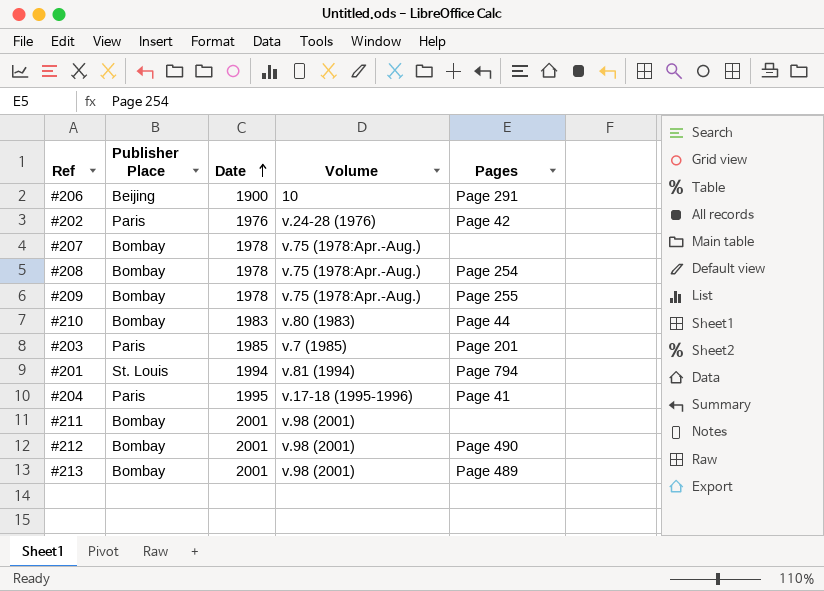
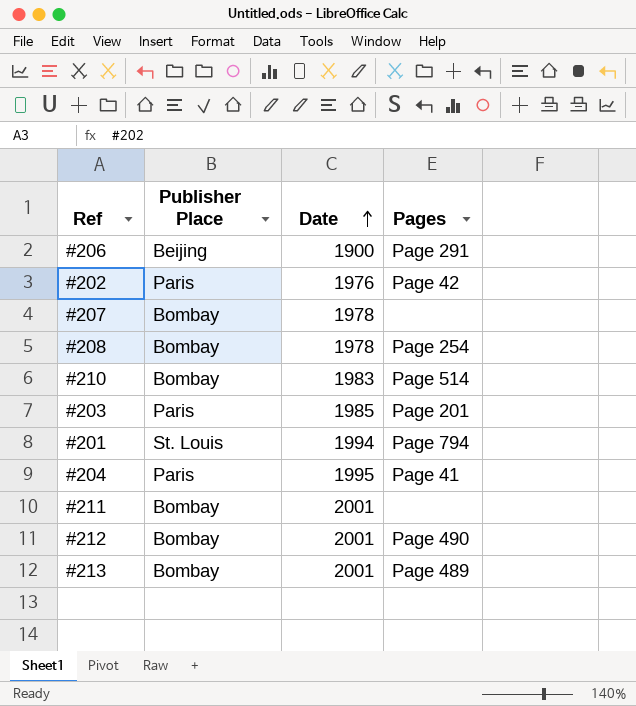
column Volume | position: 4 -> none
row #209: Bombay | 1978 | v.75 (1978:Apr.-Aug.) | Page 255 -> none
#210 | Pages: Page 44 -> Page 514

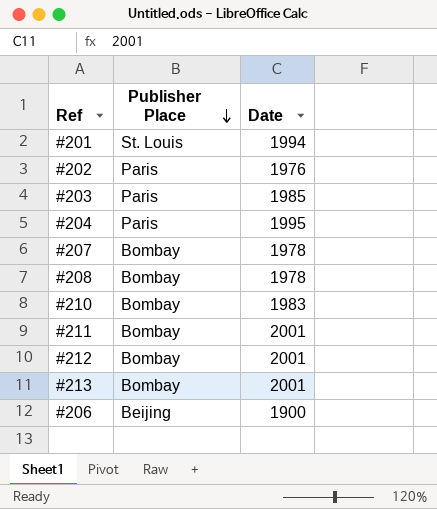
row order: Date ascending -> Publisher Place descending
column Pages | position: 4 -> none

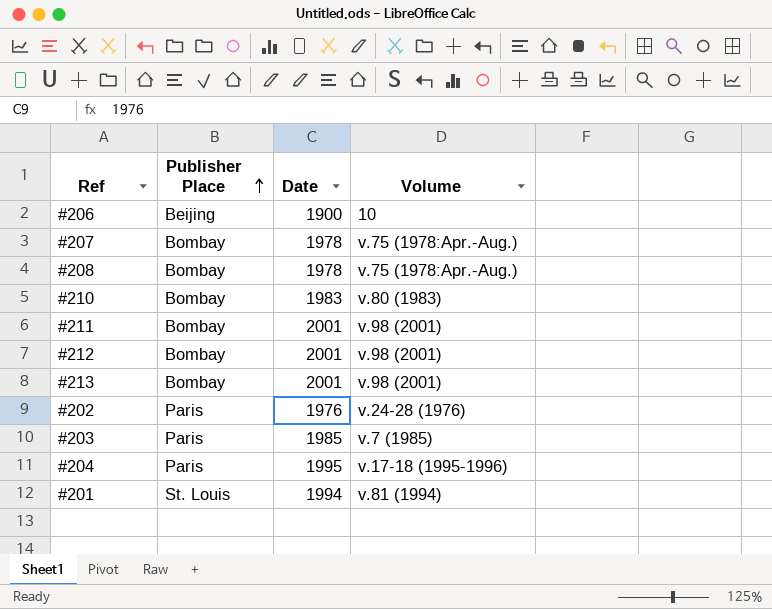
row order: Publisher Place descending -> Publisher Place ascending
column Volume | position: none -> 4

